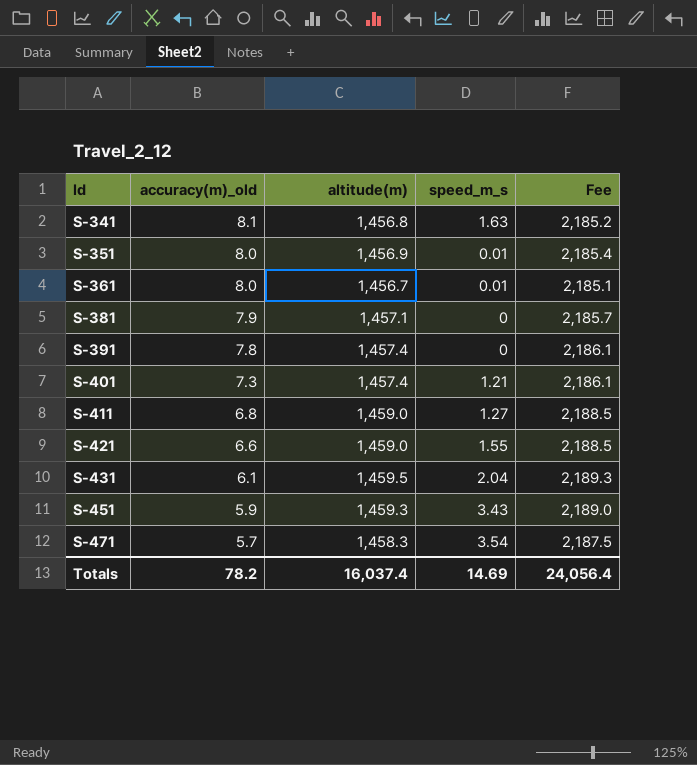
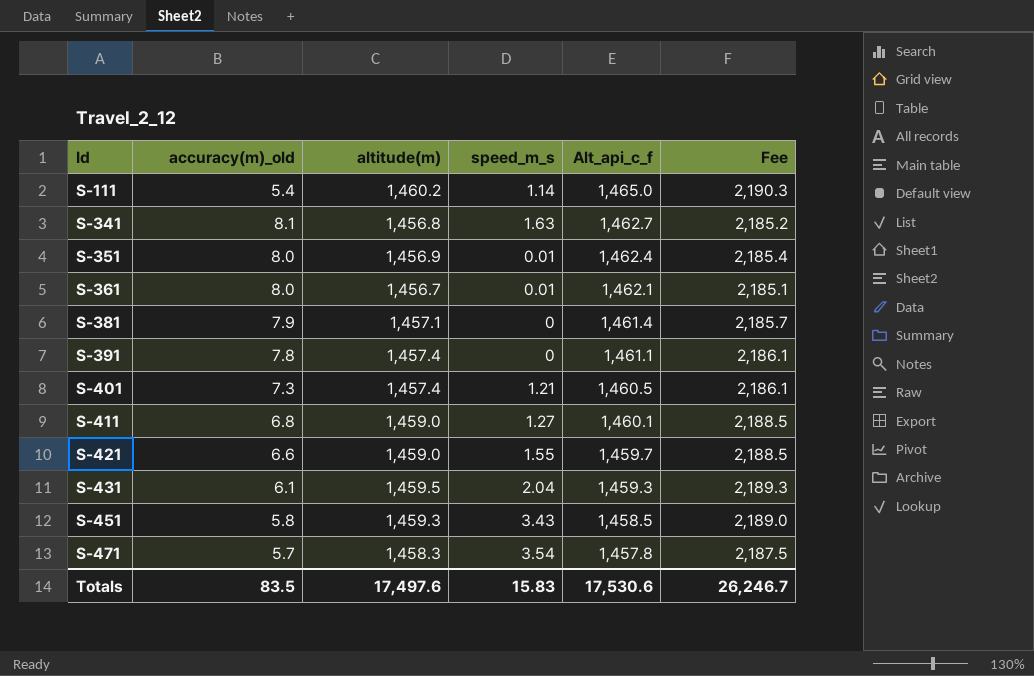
column Alt_api_c_f | position: none -> 5
row S-111: none -> 5.4 | 1,460.2 | 1.14 | 1,465.0 | 2,190.3
S-451 | accuracy(m)_old: 5.9 -> 5.8
Totals | accuracy(m)_old: 78.2 -> 83.5
Totals | altitude(m): 16,037.4 -> 17,497.6
Totals | speed_m_s: 14.69 -> 15.83
Totals | Fee: 24,056.4 -> 26,246.7

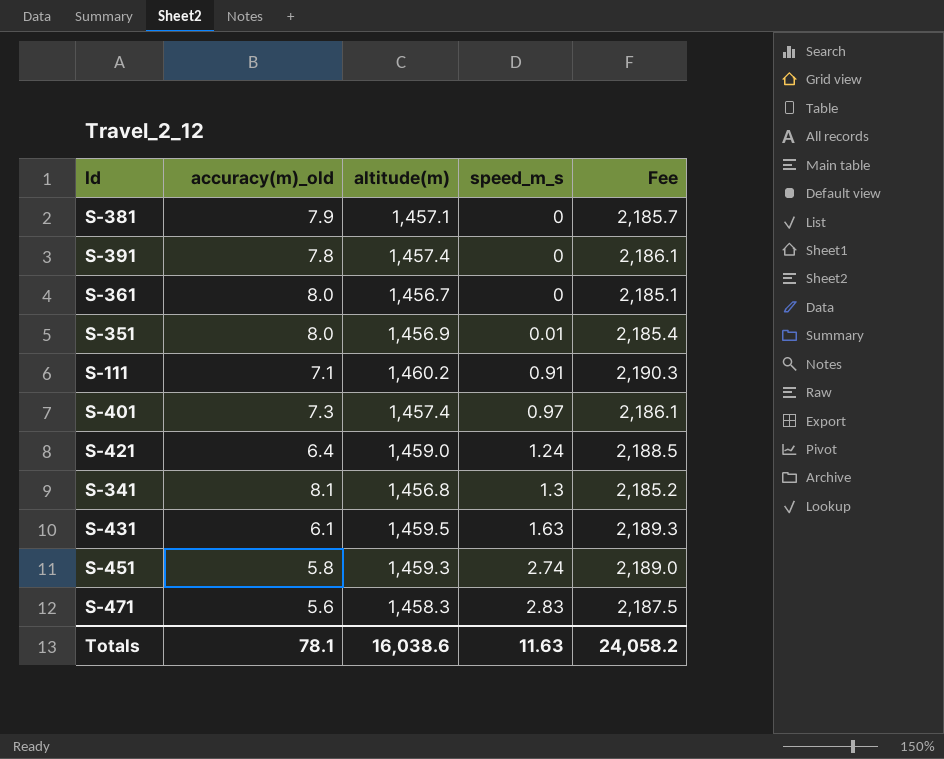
row order: Id ascending -> speed_m_s ascending
column Alt_api_c_f | position: 5 -> none
row S-411: 6.8 | 1,459.0 | 1.27 | 1,460.1 | 2,188.5 -> none
S-361 | speed_m_s: 0.01 -> 0
S-111 | accuracy(m)_old: 5.4 -> 7.1
S-111 | speed_m_s: 1.14 -> 0.91
S-401 | speed_m_s: 1.21 -> 0.97
S-421 | accuracy(m)_old: 6.6 -> 6.4
S-421 | speed_m_s: 1.55 -> 1.24
S-341 | speed_m_s: 1.63 -> 1.3
S-431 | speed_m_s: 2.04 -> 1.63
S-451 | speed_m_s: 3.43 -> 2.74
S-471 | accuracy(m)_old: 5.7 -> 5.6
S-471 | speed_m_s: 3.54 -> 2.83
Totals | accuracy(m)_old: 83.5 -> 78.1
Totals | altitude(m): 17,497.6 -> 16,038.6
Totals | speed_m_s: 15.83 -> 11.63
Totals | Fee: 26,246.7 -> 24,058.2

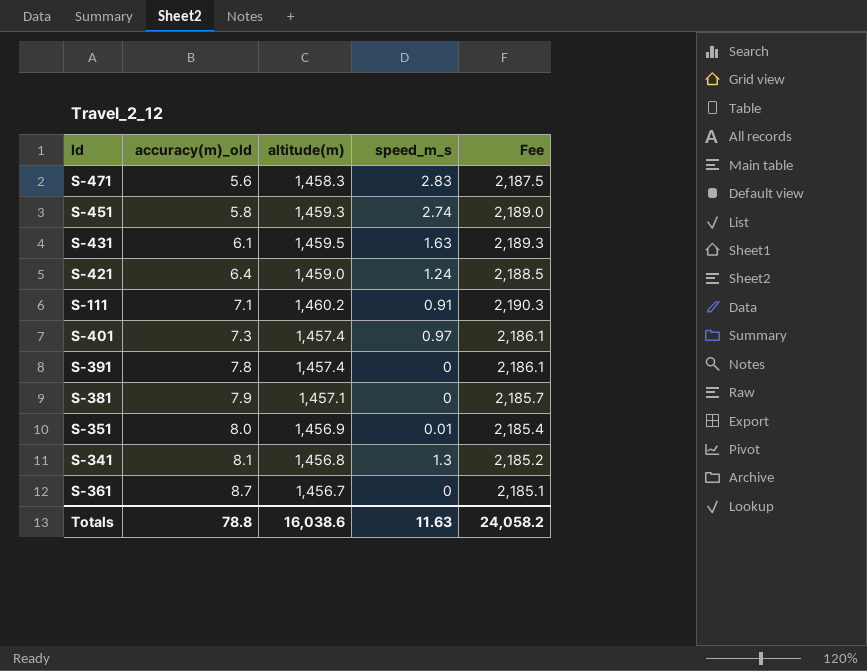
row order: speed_m_s ascending -> accuracy(m)_old ascending
S-361 | accuracy(m)_old: 8.0 -> 8.7
Totals | accuracy(m)_old: 78.1 -> 78.8

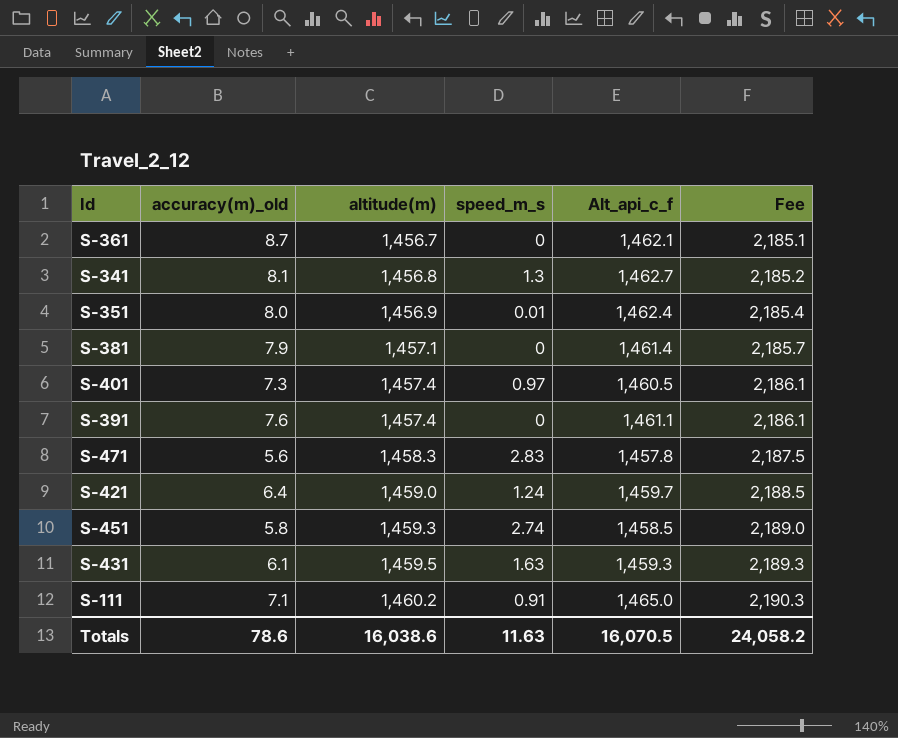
row order: accuracy(m)_old ascending -> altitude(m) ascending
column Alt_api_c_f | position: none -> 5
S-391 | accuracy(m)_old: 7.8 -> 7.6
Totals | accuracy(m)_old: 78.8 -> 78.6

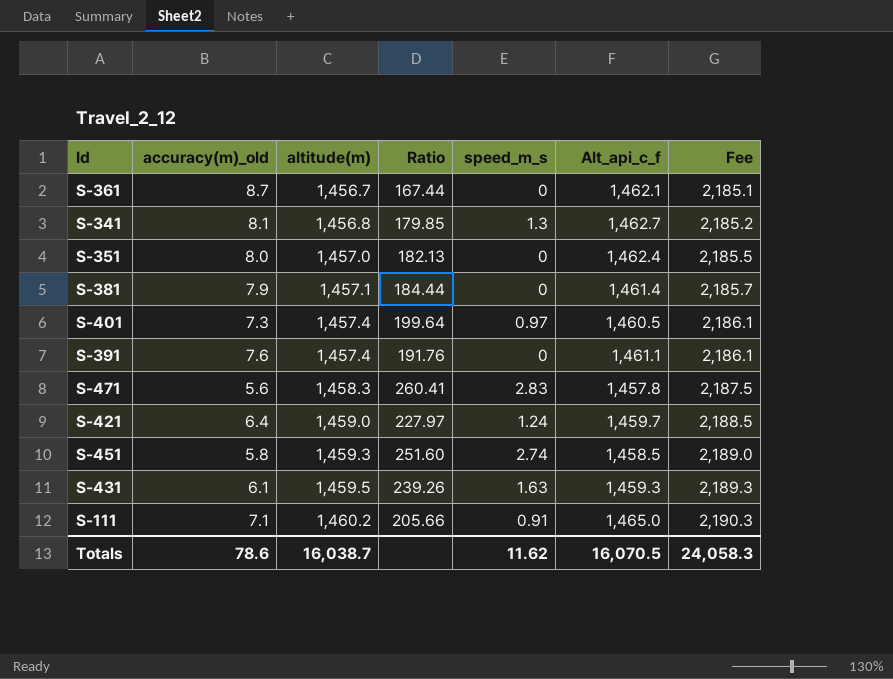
column Ratio | formula: none -> [altitude(m)] / [accuracy(m)_old]
S-351 | altitude(m): 1,456.9 -> 1,457.0
S-351 | speed_m_s: 0.01 -> 0
S-351 | Fee: 2,185.4 -> 2,185.5
Totals | altitude(m): 16,038.6 -> 16,038.7
Totals | speed_m_s: 11.63 -> 11.62
Totals | Fee: 24,058.2 -> 24,058.3

